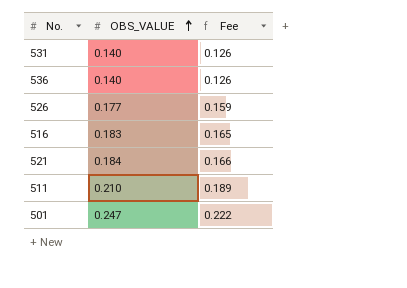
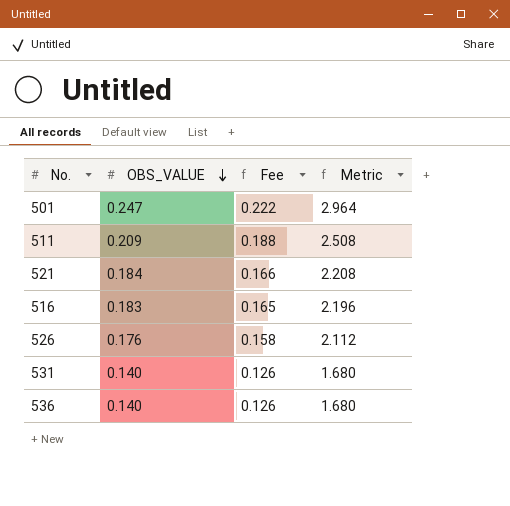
row order: OBS_VALUE ascending -> OBS_VALUE descending
column Metric | formula: none -> [OBS_VALUE] * 12
511 | OBS_VALUE: 0.210 -> 0.209
511 | Fee: 0.189 -> 0.188
526 | OBS_VALUE: 0.177 -> 0.176
526 | Fee: 0.159 -> 0.158

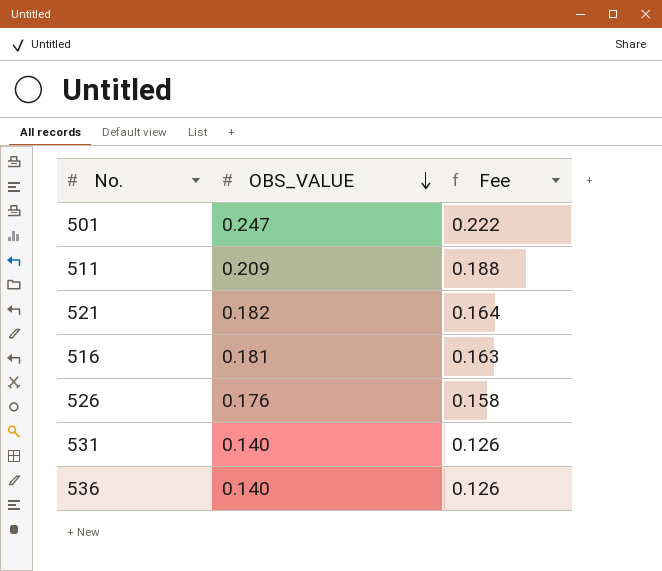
column Metric | formula: [OBS_VALUE] * 12 -> none
521 | OBS_VALUE: 0.184 -> 0.182
521 | Fee: 0.166 -> 0.164
516 | OBS_VALUE: 0.183 -> 0.181
516 | Fee: 0.165 -> 0.163

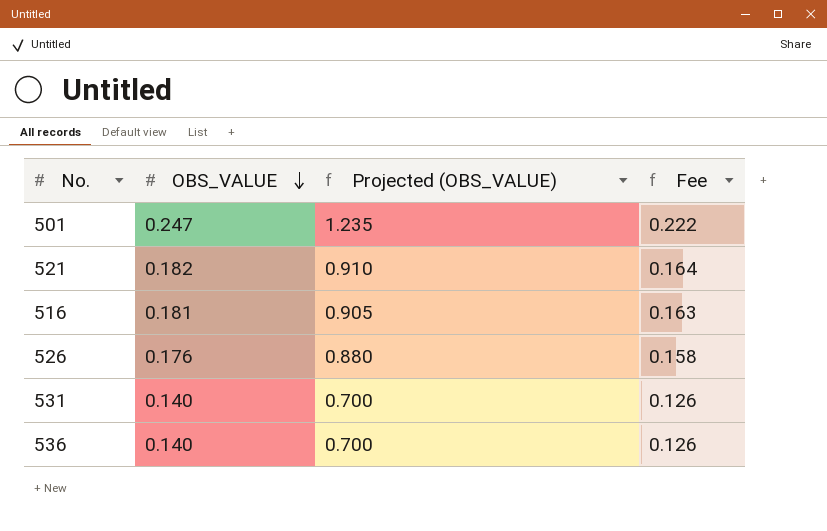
column Projected (OBS_VALUE) | formula: none -> [OBS_VALUE] * 5
row 511: 0.209 | 0.188 -> none

